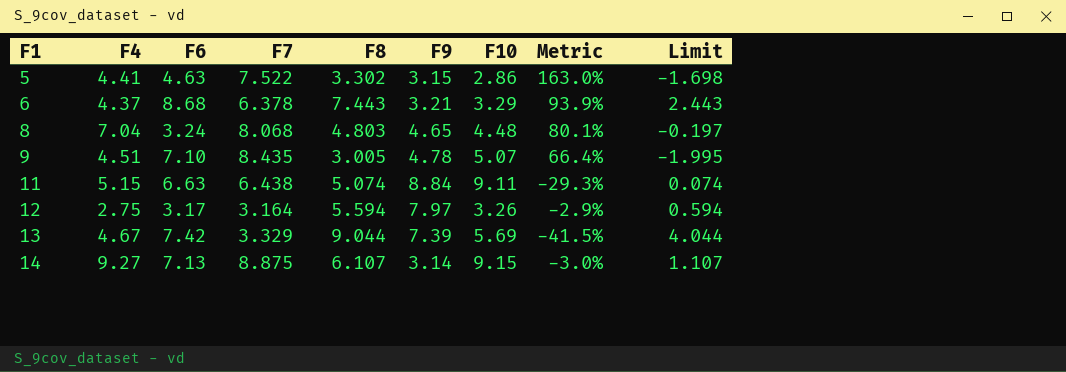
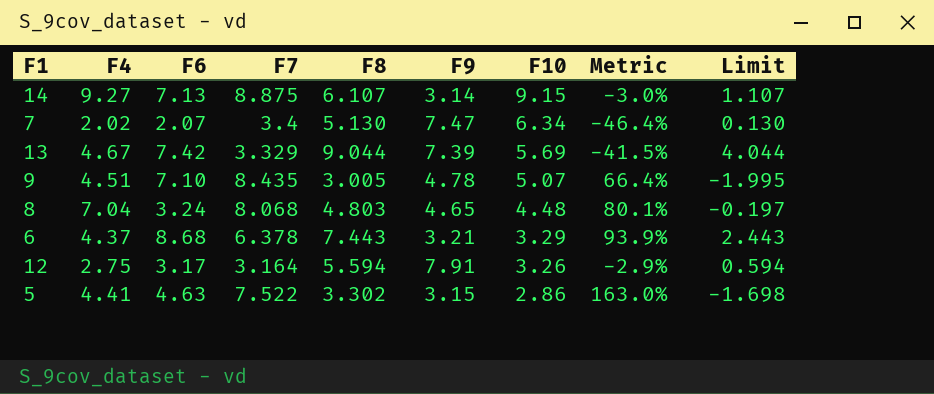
row order: F1 ascending -> F10 descending
row 11: 5.15 | 6.63 | 6.438 | 5.074 | 8.84 | 9.11 | -29.3% | 0.074 -> none
row 7: none -> 2.02 | 2.07 | 3.4 | 5.130 | 7.47 | 6.34 | -46.4% | 0.130
12 | F9: 7.97 -> 7.91

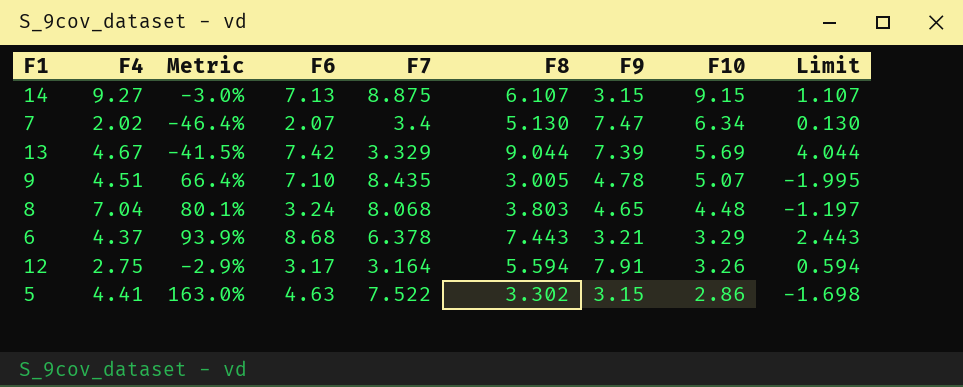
column Metric | position: 8 -> 3
14 | F9: 3.14 -> 3.15
8 | F8: 4.803 -> 3.803
8 | Limit: -0.197 -> -1.197

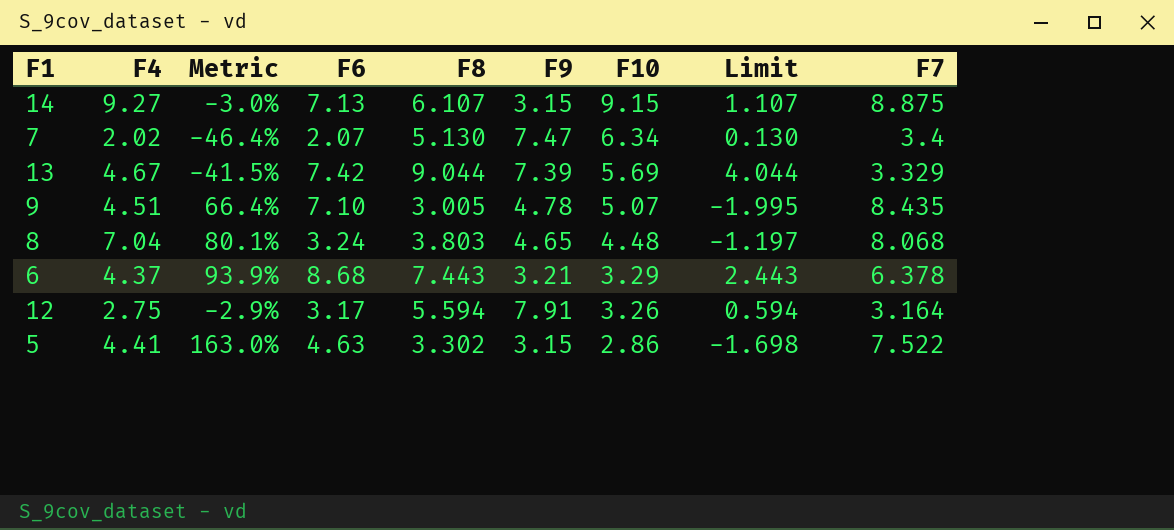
column F7 | position: 5 -> 9

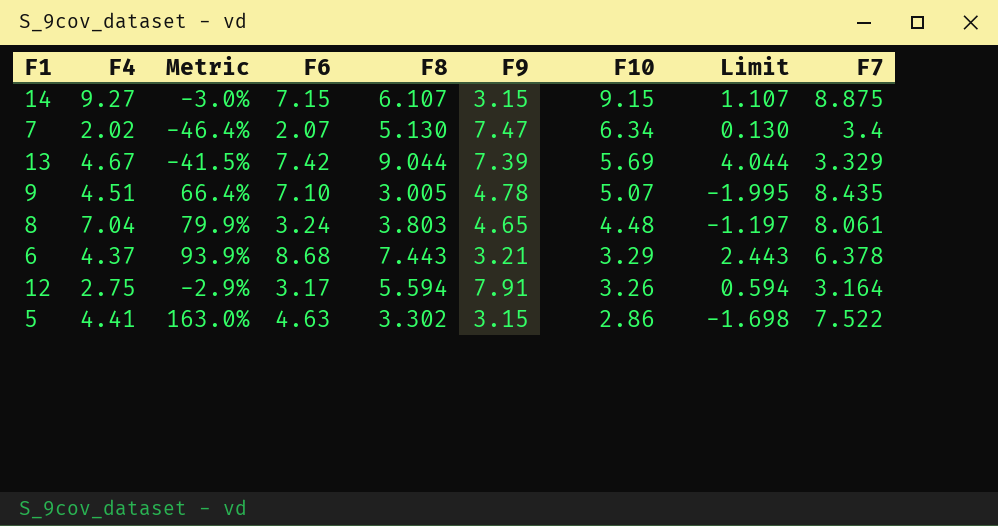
14 | F6: 7.13 -> 7.15
8 | Metric: 80.1% -> 79.9%
8 | F7: 8.068 -> 8.061

